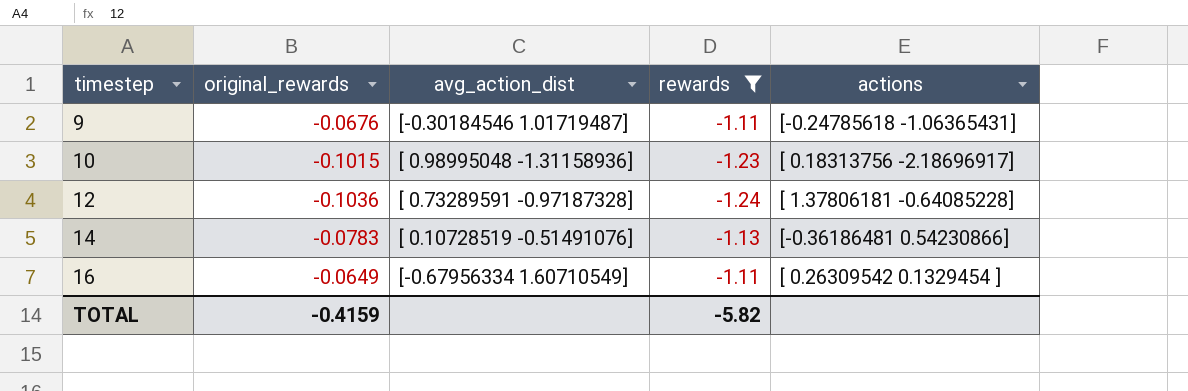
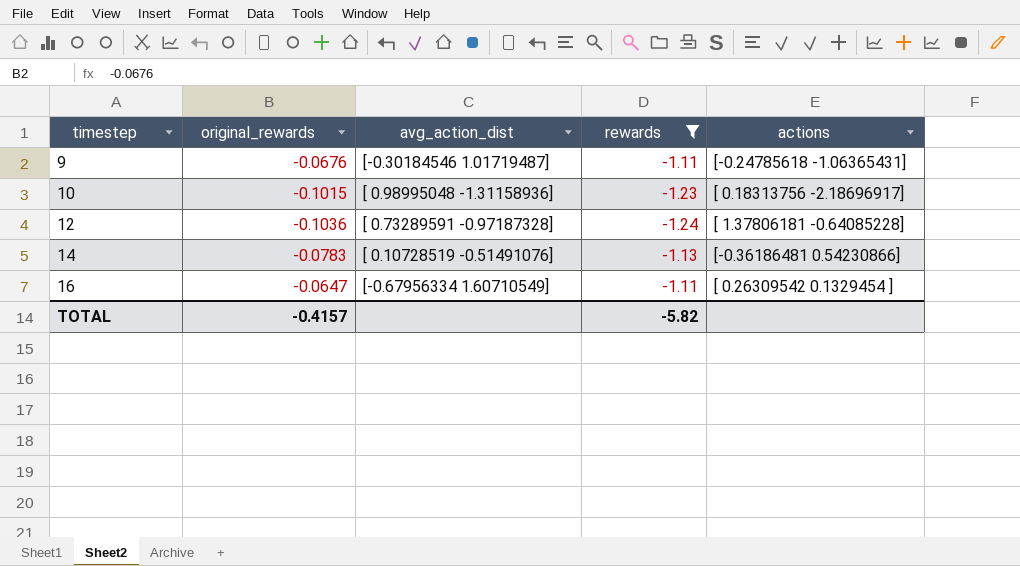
16 | original_rewards: -0.0649 -> -0.0647
TOTAL | original_rewards: -0.4159 -> -0.4157

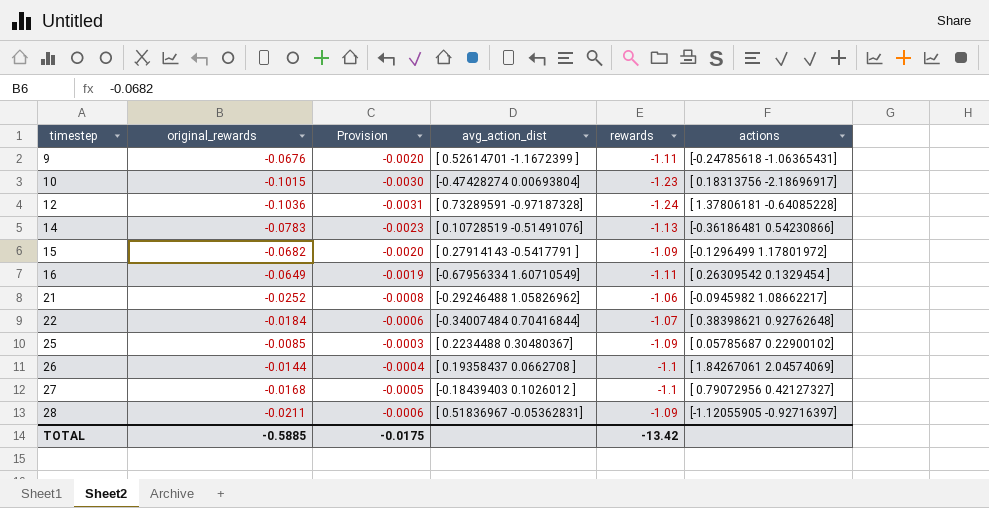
filter: rewards <= -1.11 -> none
column Provision | formula: none -> [original_rewards] * 0.03
9 | avg_action_dist: [-0.30184546 1.01719487] -> [ 0.52614701 -1.1672399 ]
10 | avg_action_dist: [ 0.98995048 -1.31158936] -> [-0.47428274 0.00693804]
16 | original_rewards: -0.0647 -> -0.0649
TOTAL | original_rewards: -0.4157 -> -0.5885
TOTAL | rewards: -5.82 -> -13.42

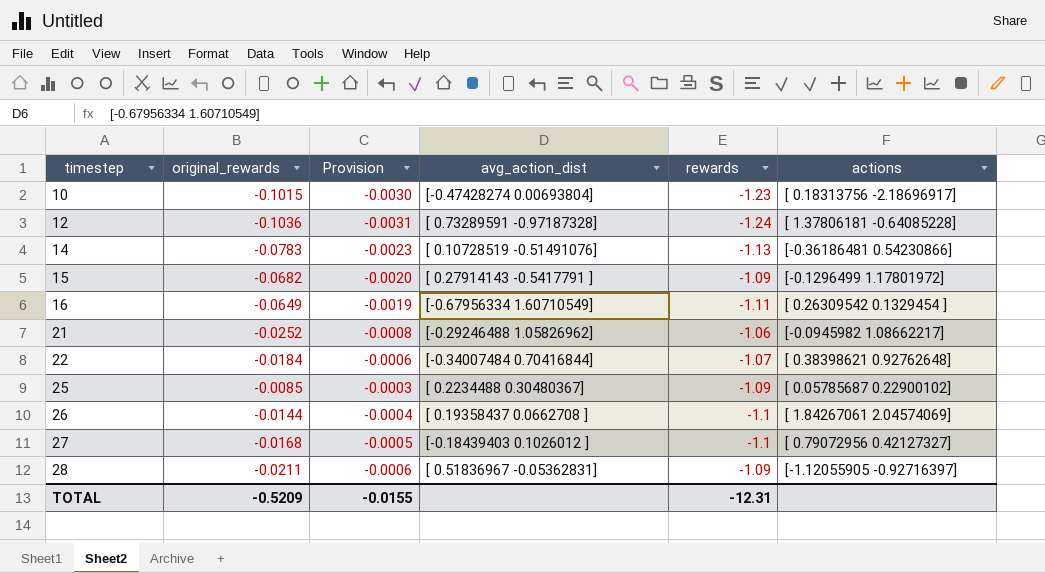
row 9: -0.0676 | -0.0020 | [ 0.52614701 -1.1672399 ] | -1.11 | [-0.24785618 -1.06365431] -> none
TOTAL | original_rewards: -0.5885 -> -0.5209
TOTAL | Provision: -0.0175 -> -0.0155
TOTAL | rewards: -13.42 -> -12.31

